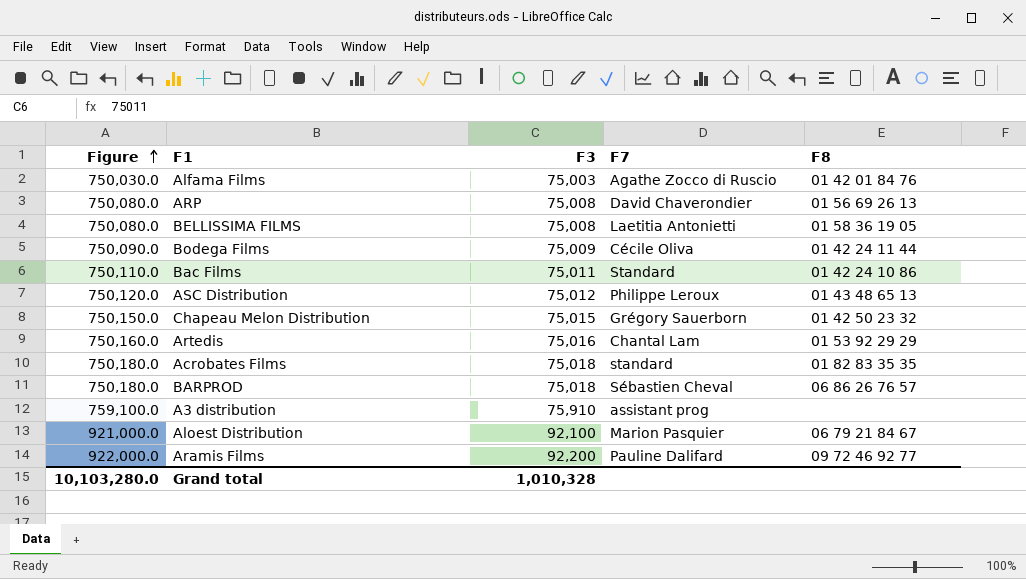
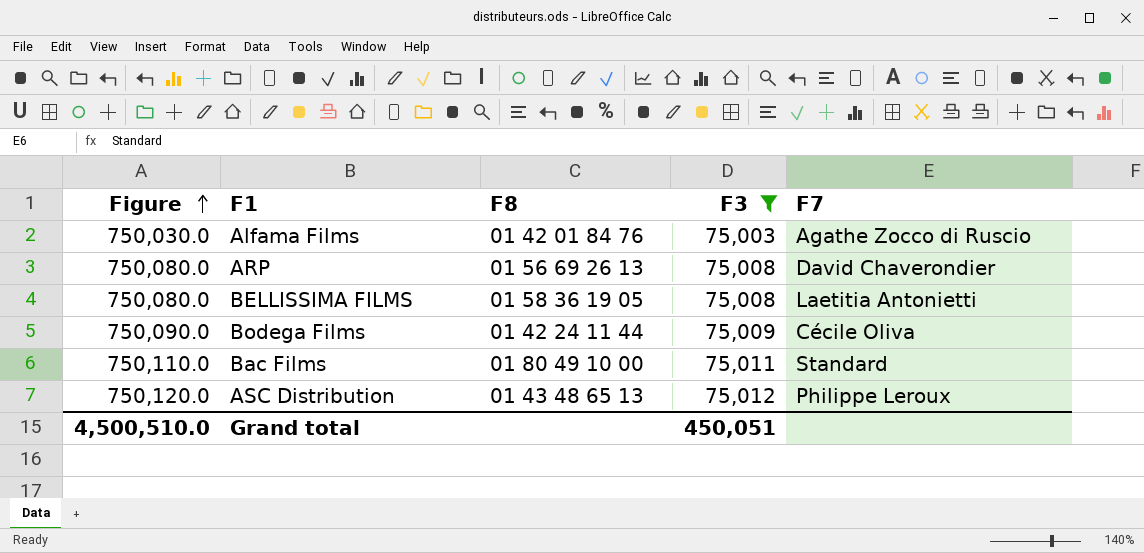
filter: none -> F3 <= 75,012
column F8 | position: 5 -> 3
Bac Films | F8: 01 42 24 10 86 -> 01 80 49 10 00
Grand total | Figure: 10,103,280.0 -> 4,500,510.0
Grand total | F3: 1,010,328 -> 450,051

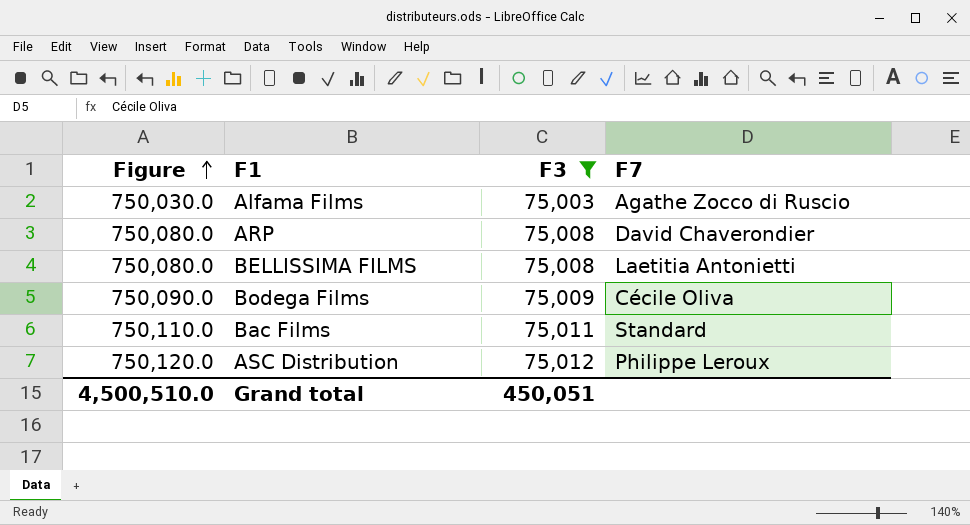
column F8 | position: 3 -> none

